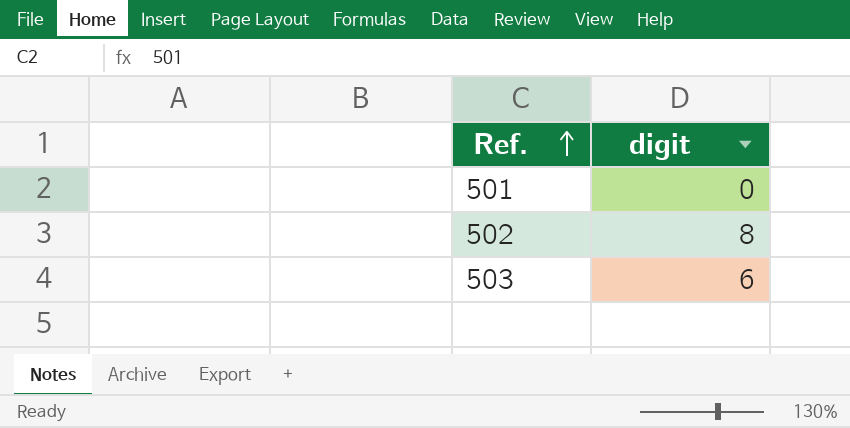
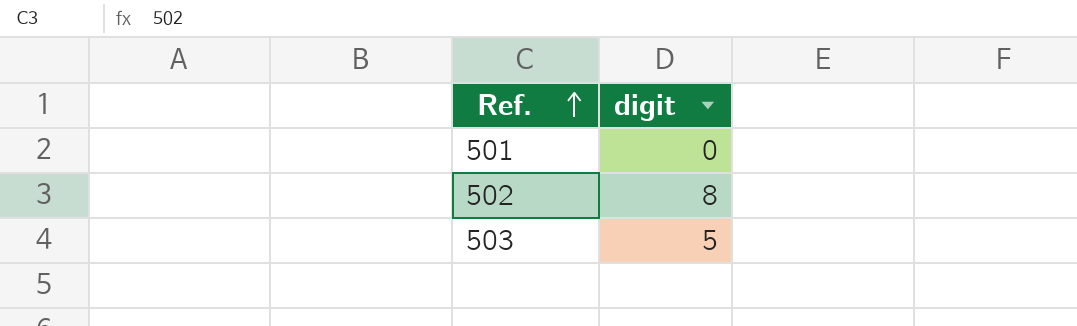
503 | digit: 6 -> 5

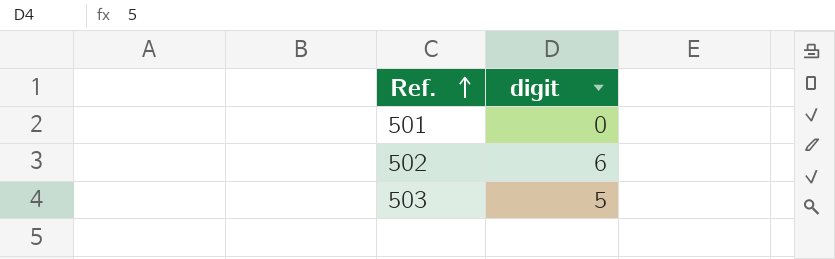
502 | digit: 8 -> 6

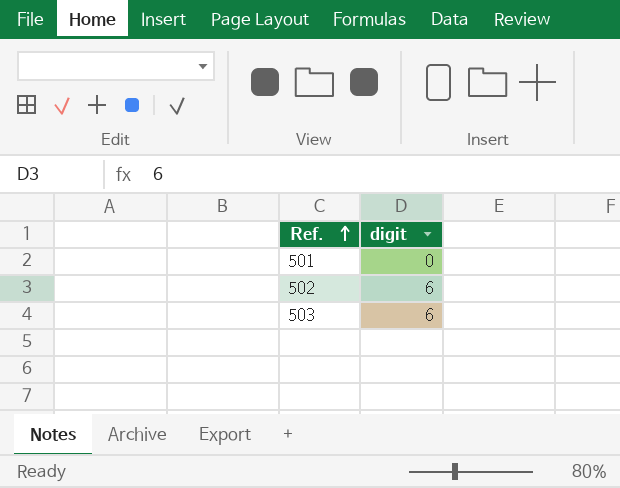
503 | digit: 5 -> 6

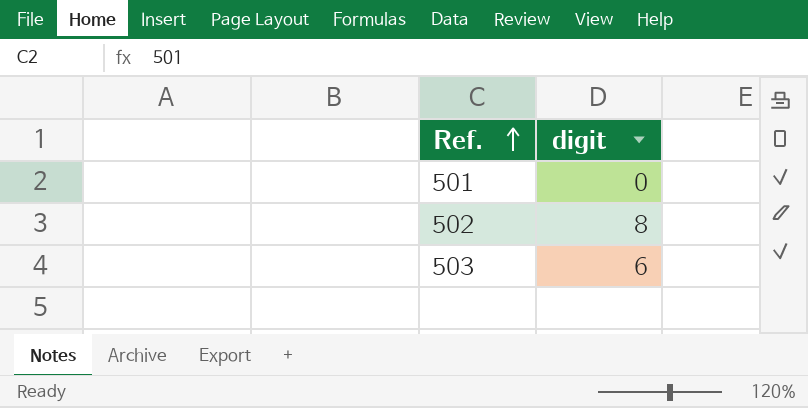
502 | digit: 6 -> 8

